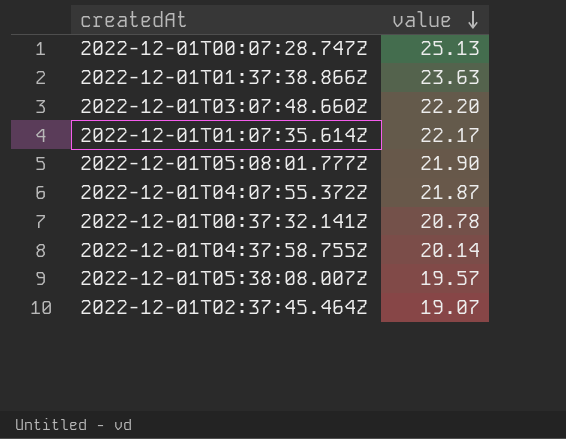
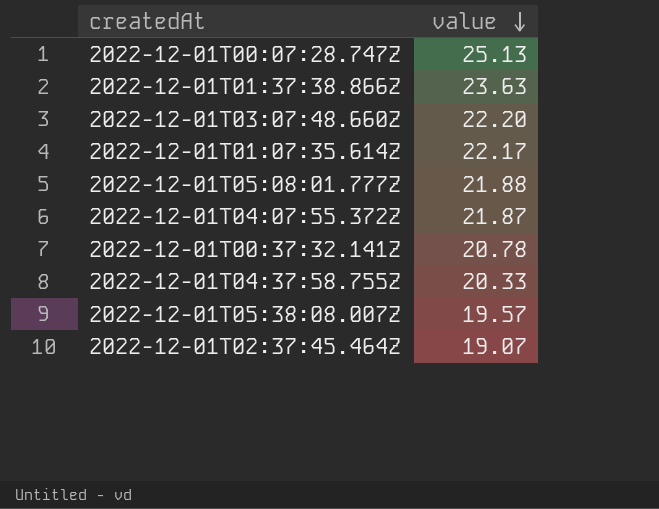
2022-12-01T05:08:01.777Z | value: 21.90 -> 21.88
2022-12-01T04:37:58.755Z | value: 20.14 -> 20.33

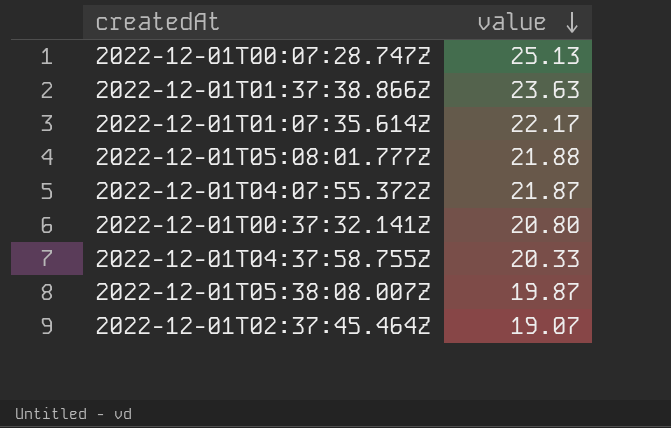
row 2022-12-01T03:07:48.660Z: 22.20 -> none
2022-12-01T00:37:32.141Z | value: 20.78 -> 20.80
2022-12-01T05:38:08.007Z | value: 19.57 -> 19.87

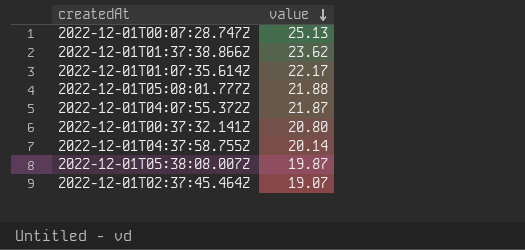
2022-12-01T01:37:38.866Z | value: 23.63 -> 23.62
2022-12-01T04:37:58.755Z | value: 20.33 -> 20.14

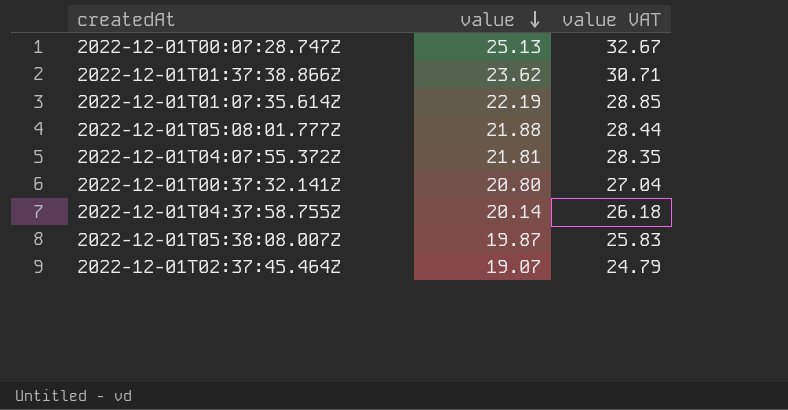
column value VAT | formula: none -> [value] * 1.3
2022-12-01T01:07:35.614Z | value: 22.17 -> 22.19
2022-12-01T04:07:55.372Z | value: 21.87 -> 21.81

